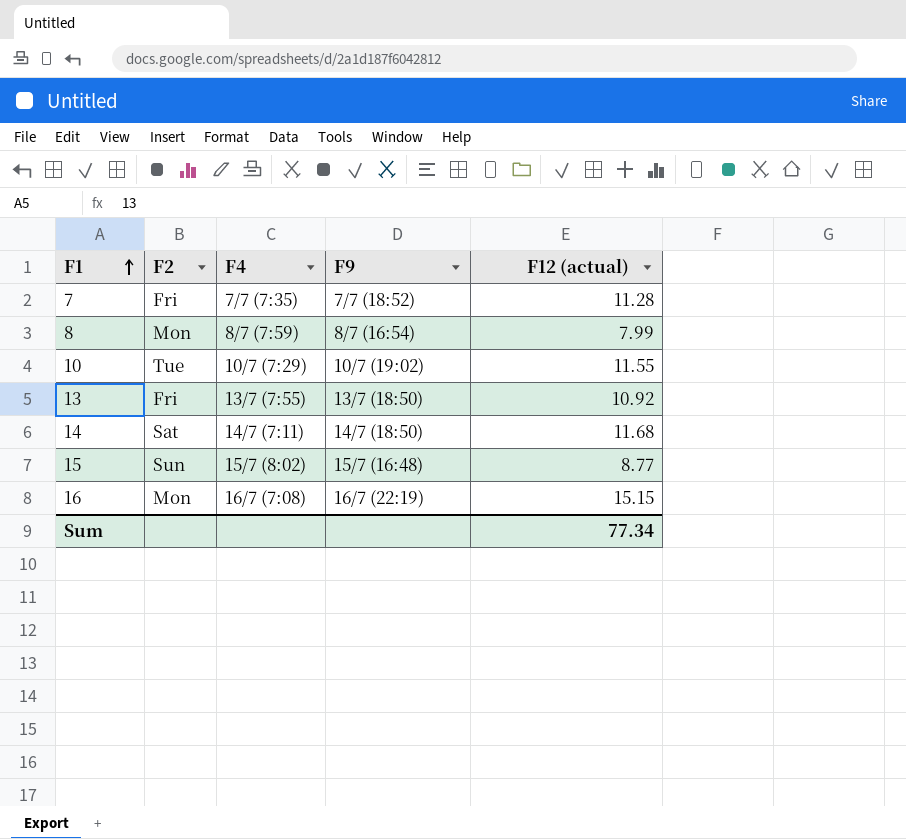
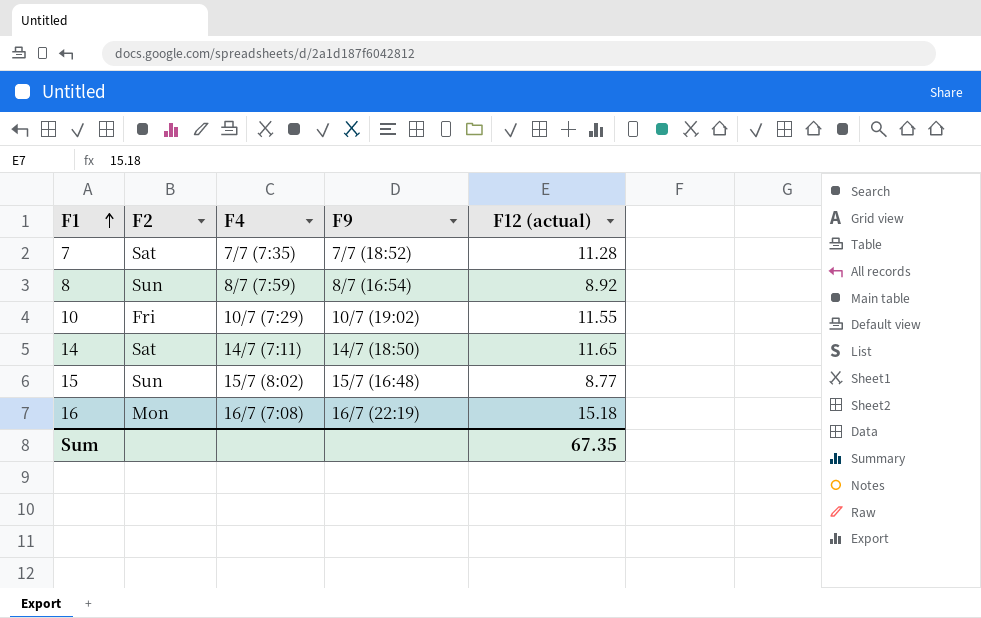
row 13: Fri | 13/7 (7:55) | 13/7 (18:50) | 10.92 -> none
7 | F2: Fri -> Sat
8 | F2: Mon -> Sun
8 | F12 (actual): 7.99 -> 8.92
10 | F2: Tue -> Fri
14 | F12 (actual): 11.68 -> 11.65
16 | F12 (actual): 15.15 -> 15.18
Sum | F12 (actual): 77.34 -> 67.35

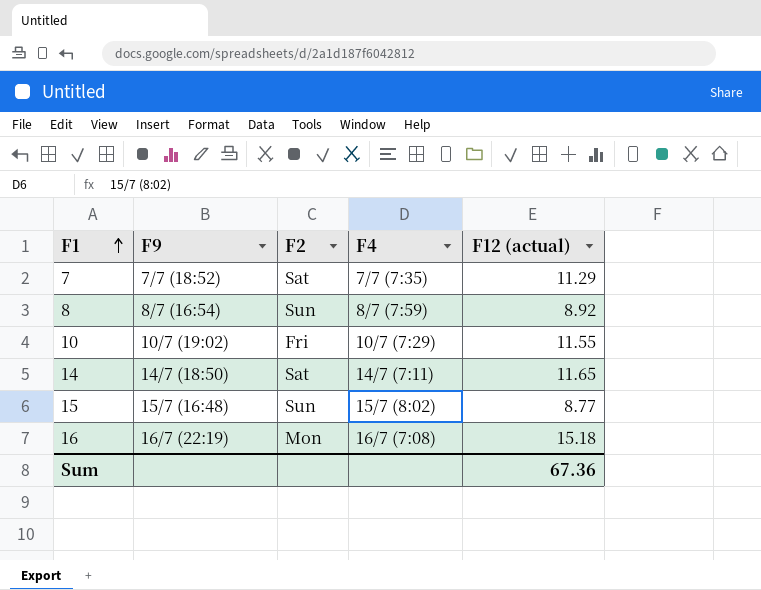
column F9 | position: 4 -> 2
7 | F12 (actual): 11.28 -> 11.29
Sum | F12 (actual): 67.35 -> 67.36

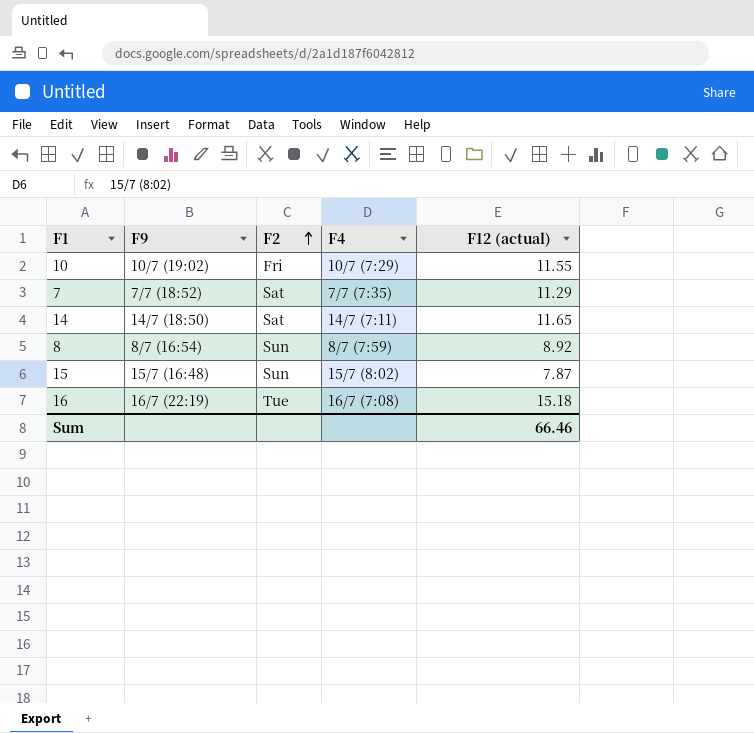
row order: F1 ascending -> F2 ascending
15 | F12 (actual): 8.77 -> 7.87
16 | F2: Mon -> Tue
Sum | F12 (actual): 67.36 -> 66.46

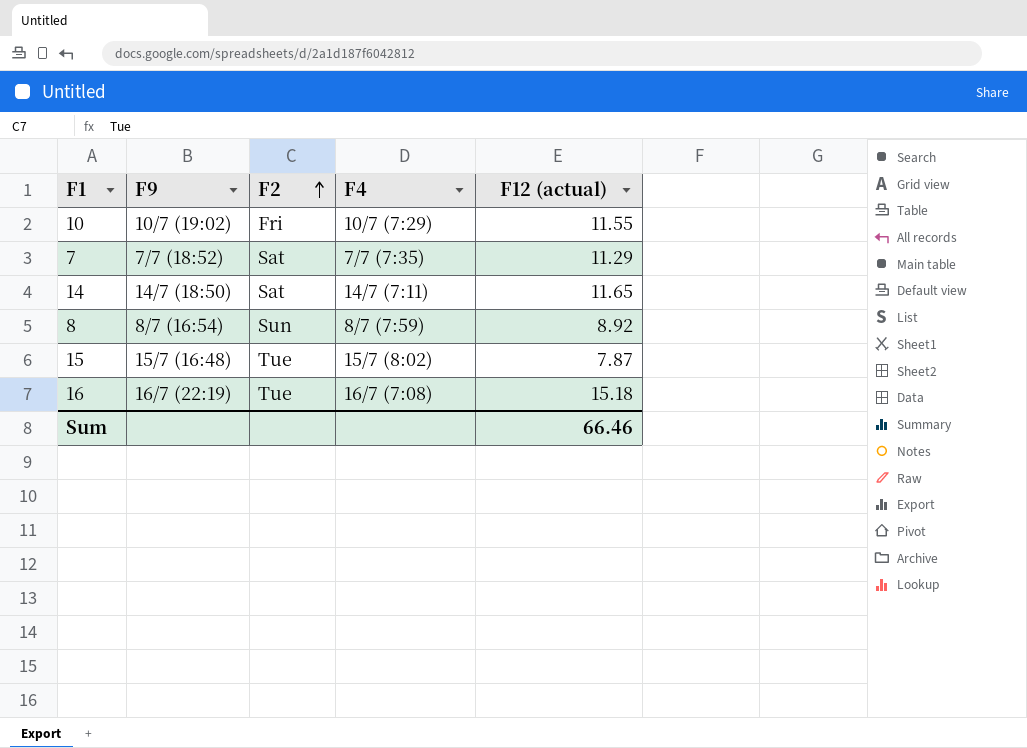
15 | F2: Sun -> Tue

